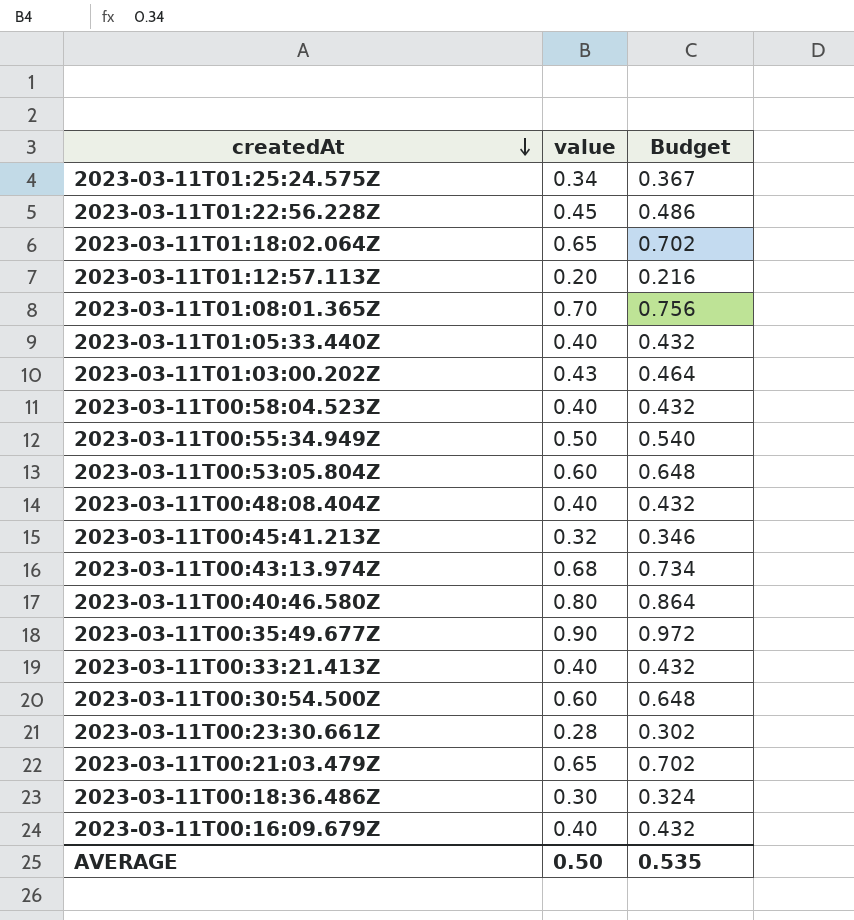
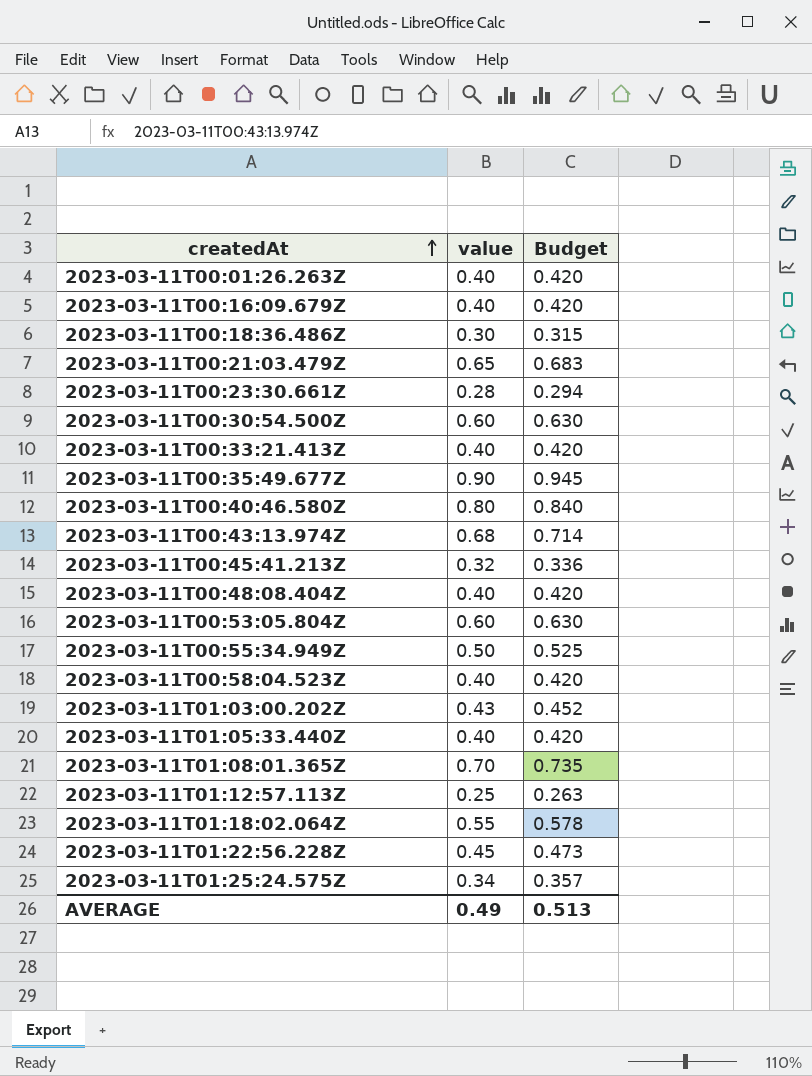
row order: createdAt descending -> createdAt ascending
column Budget | formula: [value] * 1.08 -> [value] * 1.05
row 2023-03-11T00:01:26.263Z: none -> 0.40 | 0.420
2023-03-11T01:12:57.113Z | value: 0.20 -> 0.25
2023-03-11T01:18:02.064Z | value: 0.65 -> 0.55
AVERAGE | value: 0.50 -> 0.49
AVERAGE | Budget: 0.535 -> 0.513

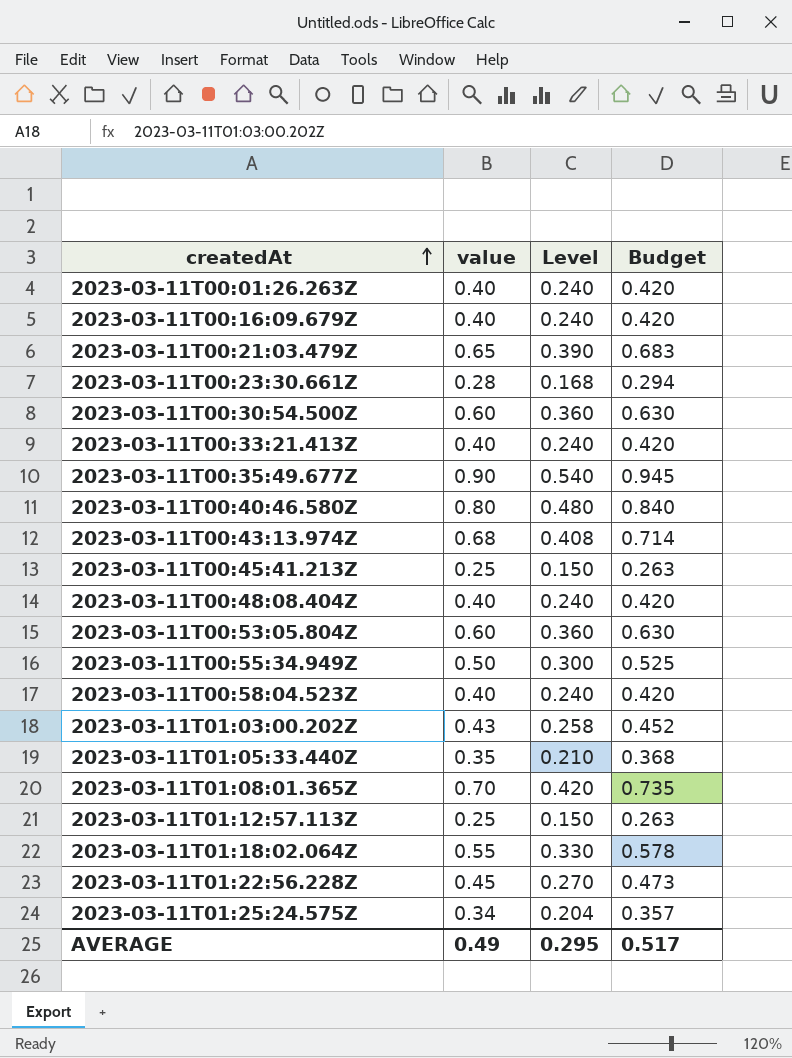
column Level | formula: none -> [value] * 0.6
row 2023-03-11T00:18:36.486Z: 0.30 | 0.315 -> none
2023-03-11T00:45:41.213Z | value: 0.32 -> 0.25
2023-03-11T00:45:41.213Z | Budget: 0.336 -> 0.263
2023-03-11T01:05:33.440Z | value: 0.40 -> 0.35
2023-03-11T01:05:33.440Z | Budget: 0.420 -> 0.368
AVERAGE | Budget: 0.513 -> 0.517

